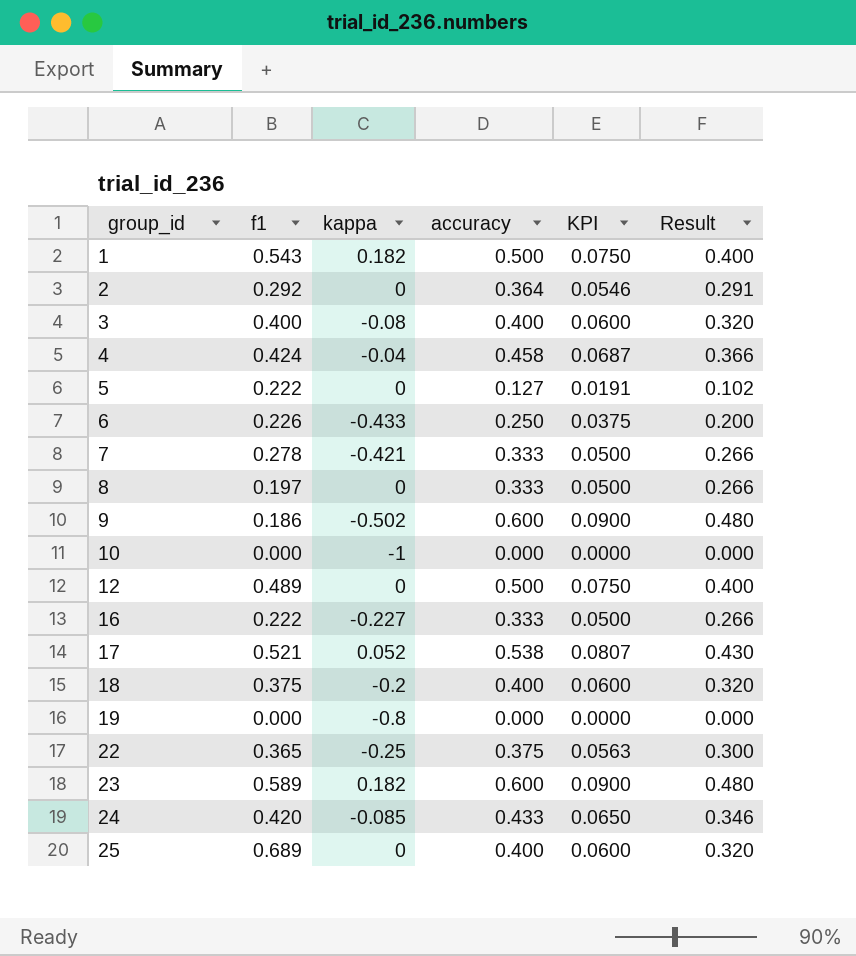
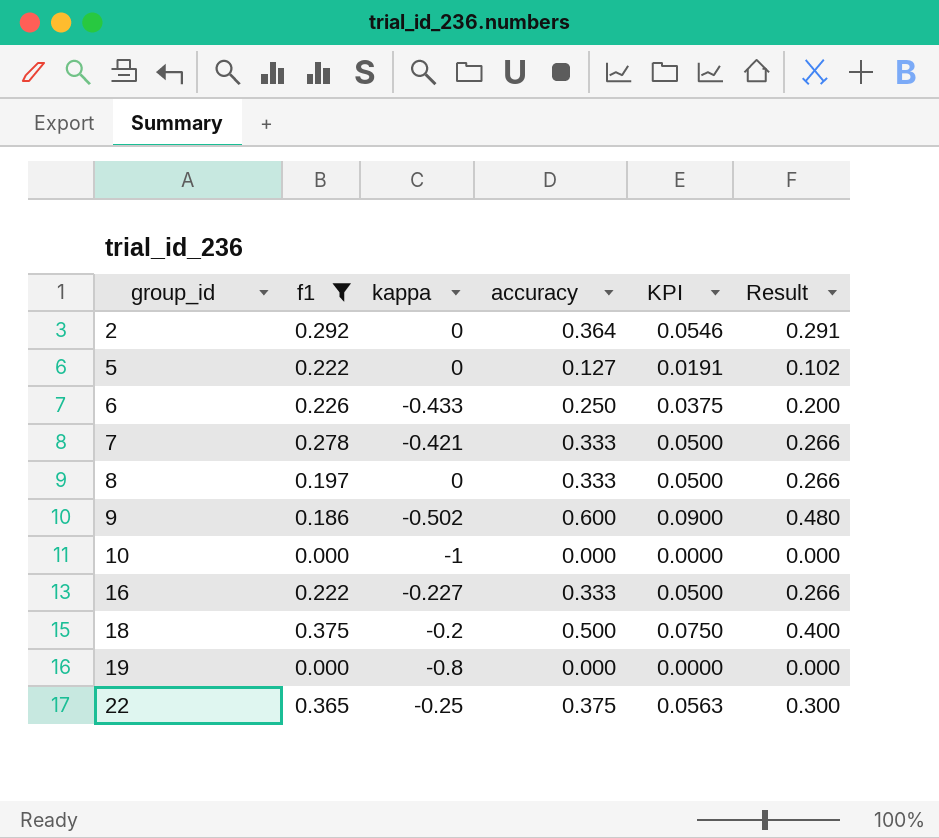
filter: none -> f1 <= 0.375
18 | accuracy: 0.400 -> 0.500
18 | KPI: 0.0600 -> 0.0750
18 | Result: 0.320 -> 0.400

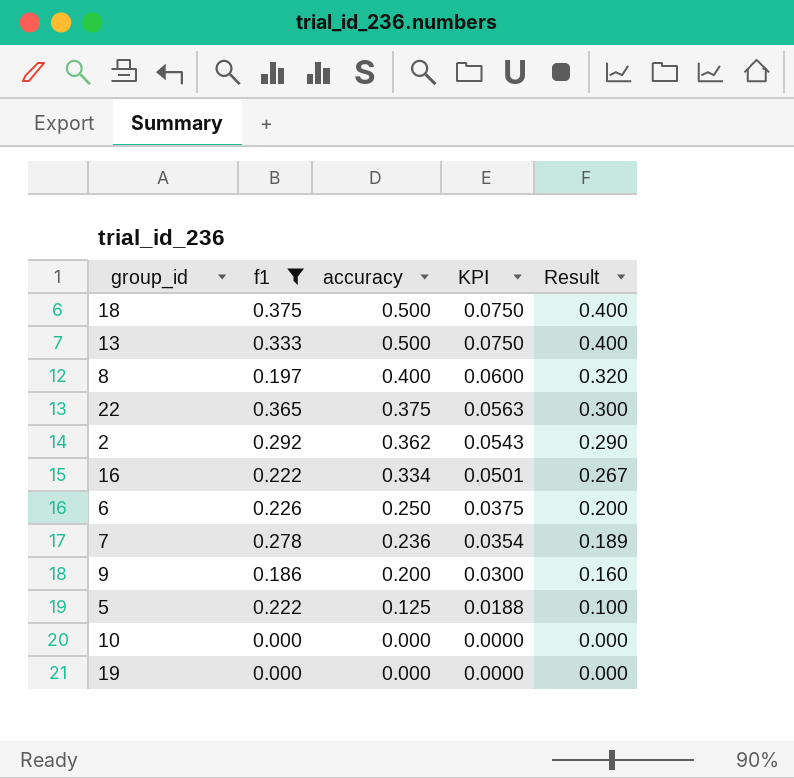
row order: group_id ascending -> accuracy descending
column kappa | position: 3 -> none
row 13: none -> 0.333 | 0.500 | 0.0750 | 0.400
8 | accuracy: 0.333 -> 0.400
8 | KPI: 0.0500 -> 0.0600
8 | Result: 0.266 -> 0.320
2 | accuracy: 0.364 -> 0.362
2 | KPI: 0.0546 -> 0.0543
2 | Result: 0.291 -> 0.290
16 | accuracy: 0.333 -> 0.334
16 | KPI: 0.0500 -> 0.0501
16 | Result: 0.266 -> 0.267
7 | accuracy: 0.333 -> 0.236
7 | KPI: 0.0500 -> 0.0354
7 | Result: 0.266 -> 0.189
9 | accuracy: 0.600 -> 0.200
9 | KPI: 0.0900 -> 0.0300
9 | Result: 0.480 -> 0.160
5 | accuracy: 0.127 -> 0.125
5 | KPI: 0.0191 -> 0.0188
5 | Result: 0.102 -> 0.100

